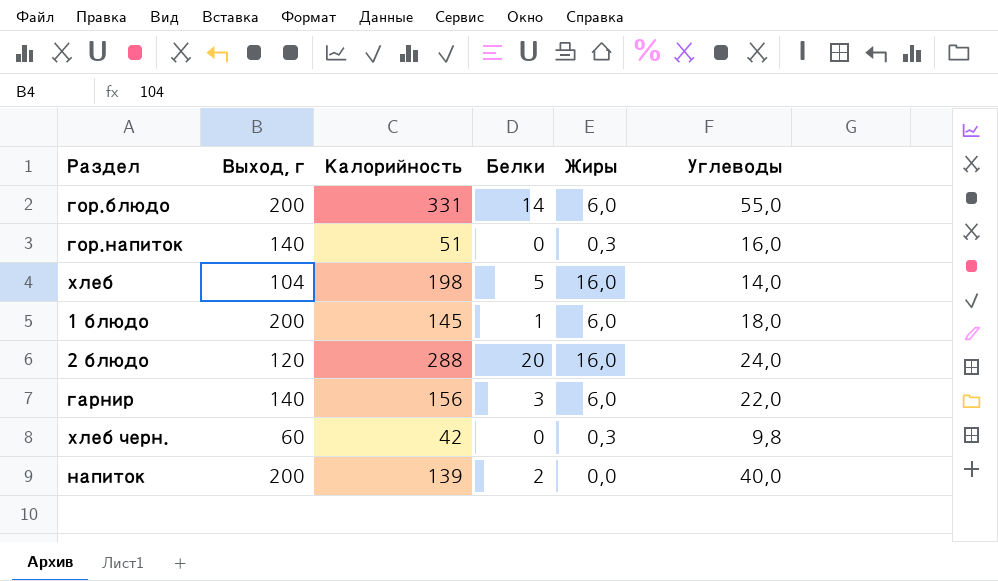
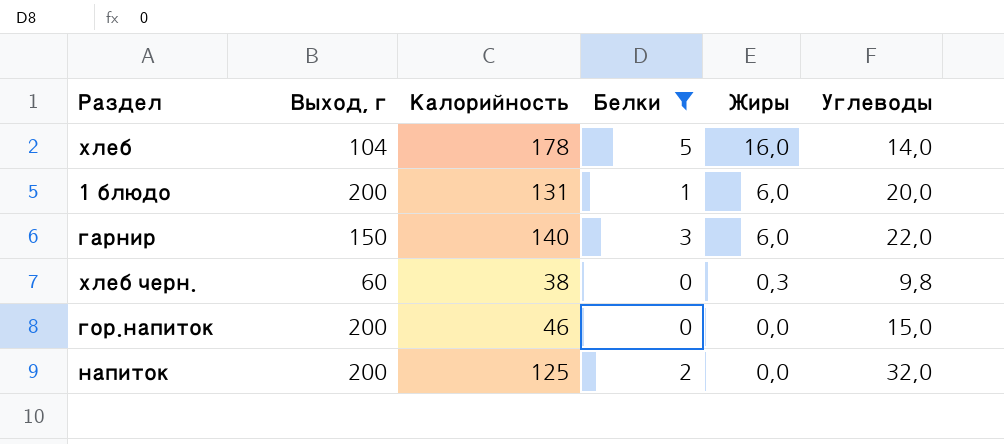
filter: none -> Белки <= 5
row order: none -> Жиры descending
хлеб | Калорийность: 198 -> 178
1 блюдо | Калорийность: 145 -> 131
1 блюдо | Углеводы: 18,0 -> 20,0
гарнир | Выход, г: 140 -> 150
гарнир | Калорийность: 156 -> 140
хлеб черн. | Калорийность: 42 -> 38
гор.напиток | Выход, г: 140 -> 200
гор.напиток | Калорийность: 51 -> 46
гор.напиток | Жиры: 0,3 -> 0,0
гор.напиток | Углеводы: 16,0 -> 15,0
напиток | Калорийность: 139 -> 125
напиток | Углеводы: 40,0 -> 32,0

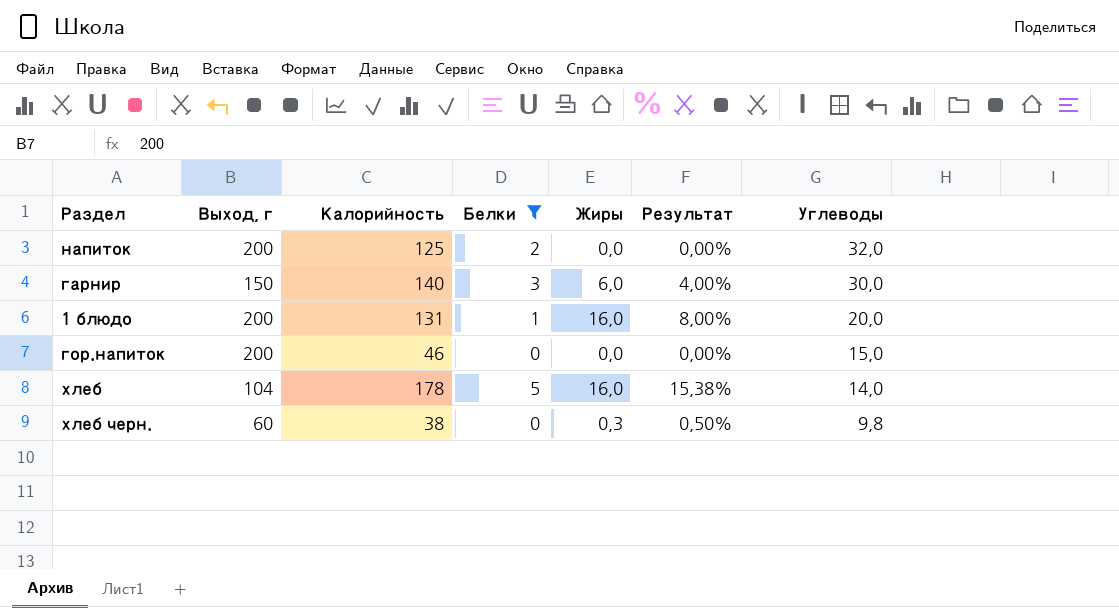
row order: Жиры descending -> Углеводы descending
column Результат | formula: none -> [Жиры] / [Выход, г]
гарнир | Углеводы: 22,0 -> 30,0
1 блюдо | Жиры: 6,0 -> 16,0

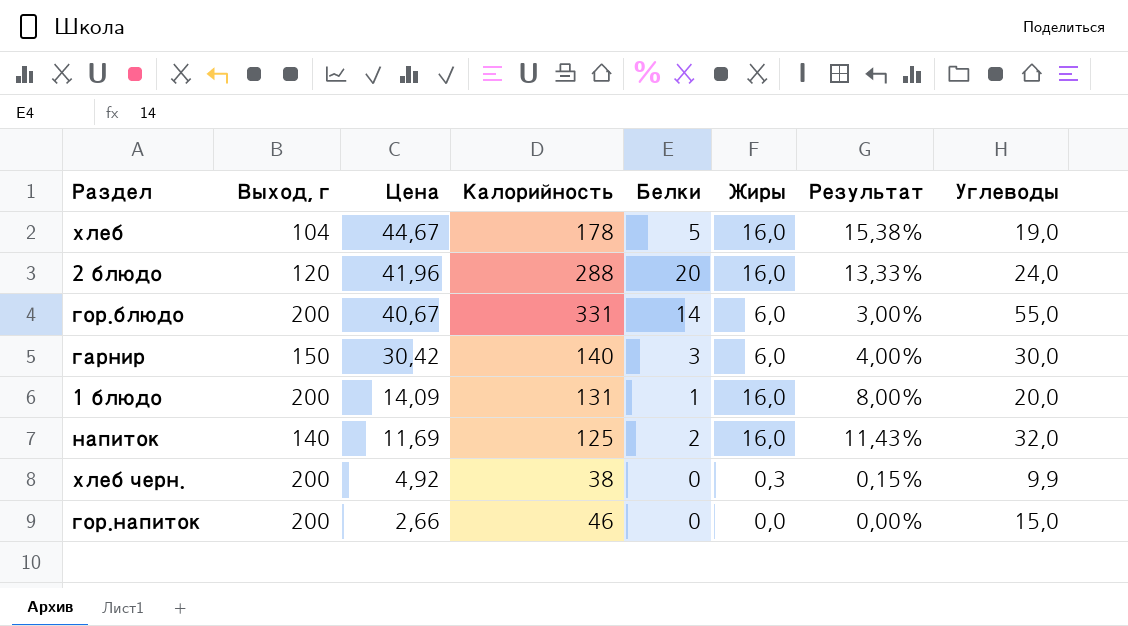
filter: Белки <= 5 -> none
row order: Углеводы descending -> Цена descending
column Цена | position: none -> 3
хлеб | Углеводы: 14,0 -> 19,0
напиток | Выход, г: 200 -> 140
напиток | Жиры: 0,0 -> 16,0
напиток | Результат: 0,00% -> 11,43%
хлеб черн. | Выход, г: 60 -> 200
хлеб черн. | Результат: 0,50% -> 0,15%
хлеб черн. | Углеводы: 9,8 -> 9,9

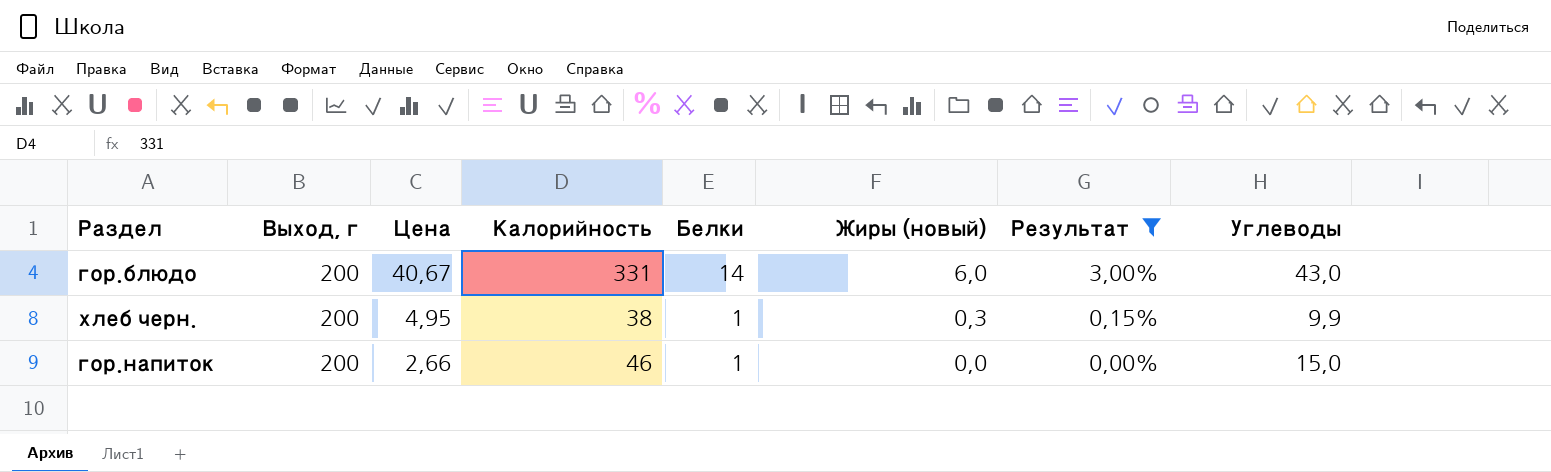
filter: none -> Результат <= 3,00%
column name: Жиры -> Жиры (новый)
гор.блюдо | Углеводы: 55,0 -> 43,0
хлеб черн. | Цена: 4,92 -> 4,95
хлеб черн. | Белки: 0 -> 1
гор.напиток | Белки: 0 -> 1

